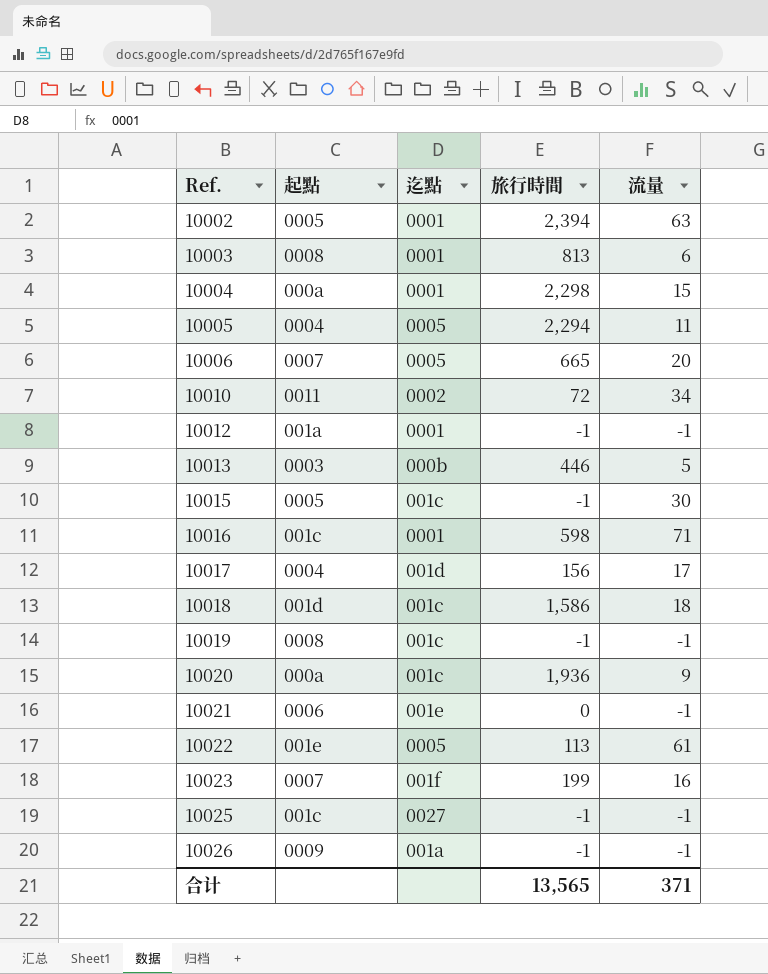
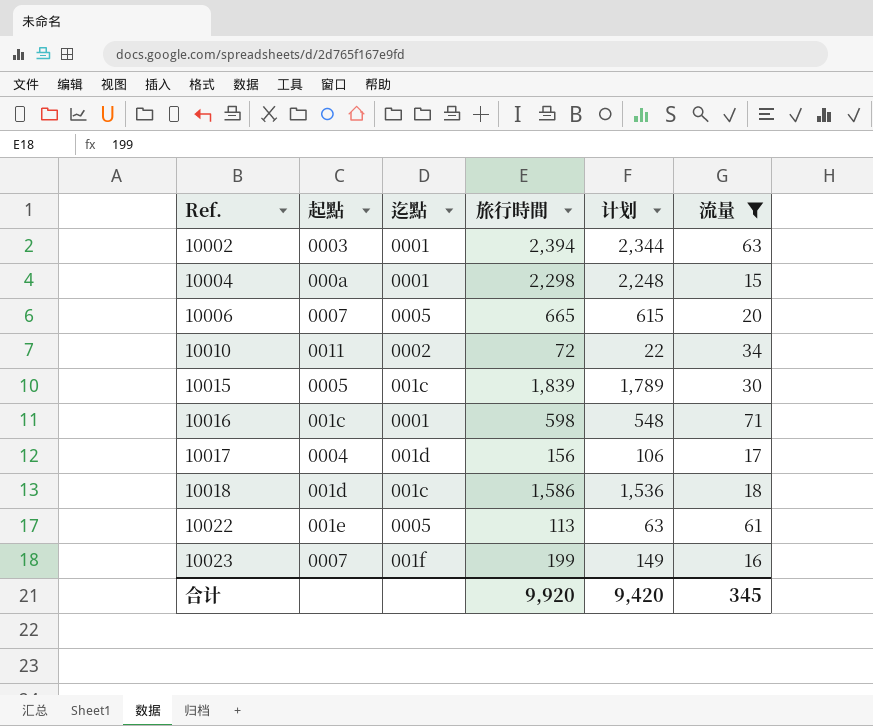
filter: none -> 流量 >= 15
column 计划 | formula: none -> [旅行時間] - 50
10002 | 起點: 0005 -> 0003
10015 | 旅行時間: -1 -> 1,839
合计 | 旅行時間: 13,565 -> 9,920
合计 | 流量: 371 -> 345

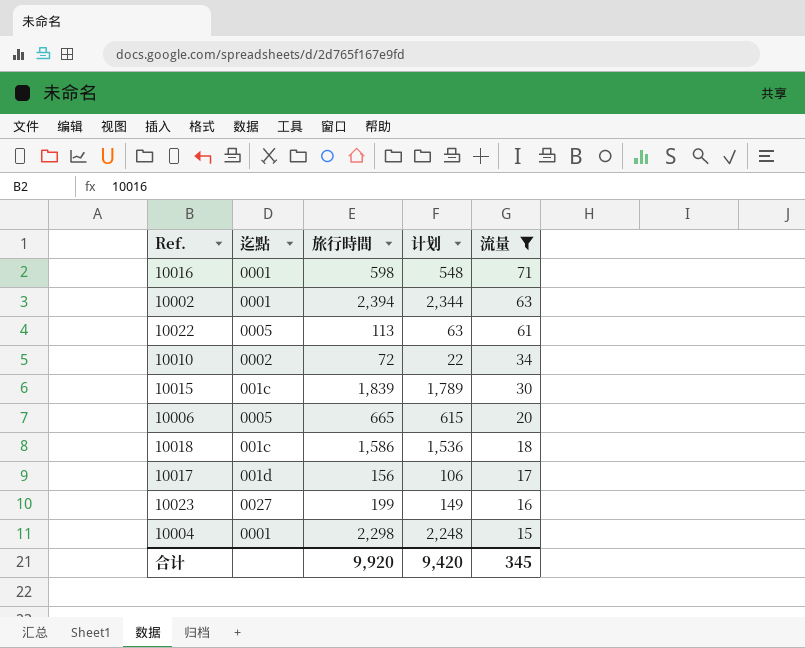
row order: Ref. ascending -> 流量 descending
column 起點 | position: 2 -> none
10023 | 迄點: 001f -> 0027

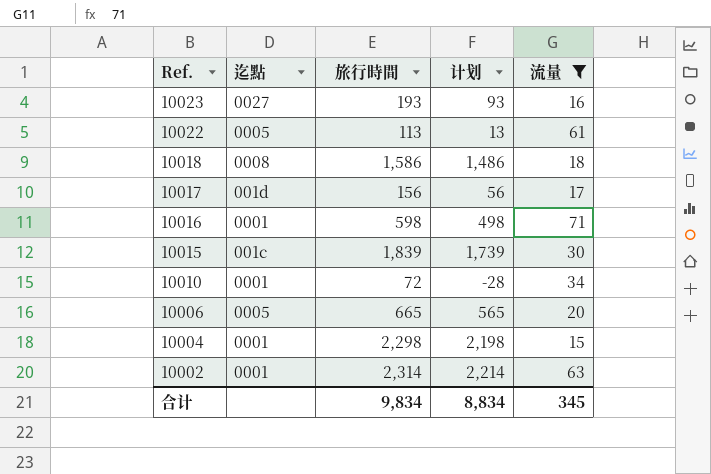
row order: 流量 descending -> Ref. descending
column 计划 | formula: [旅行時間] - 50 -> [旅行時間] - 100
10023 | 旅行時間: 199 -> 193
10018 | 迄點: 001c -> 0008
10010 | 迄點: 0002 -> 0001
10002 | 旅行時間: 2,394 -> 2,314
合计 | 旅行時間: 9,920 -> 9,834
合计 | 计划: 9,420 -> 8,834

